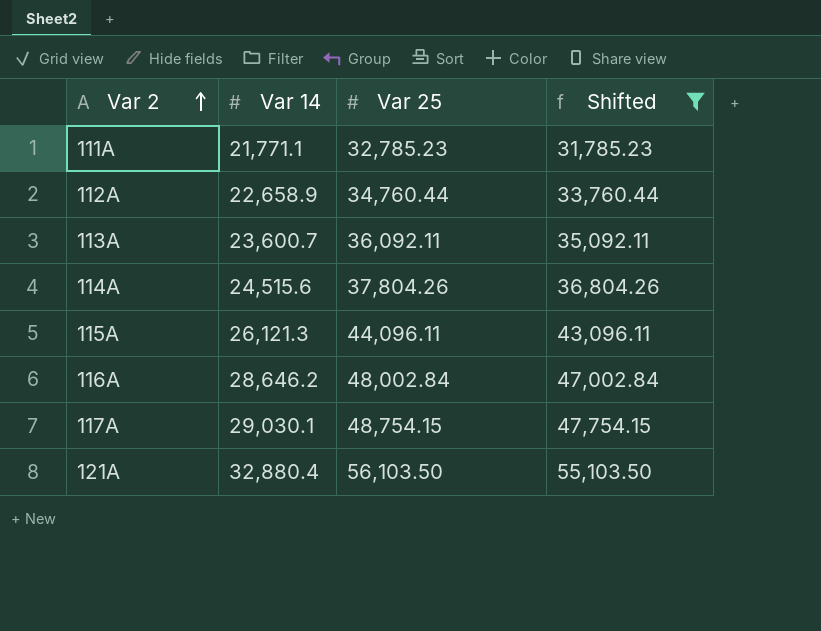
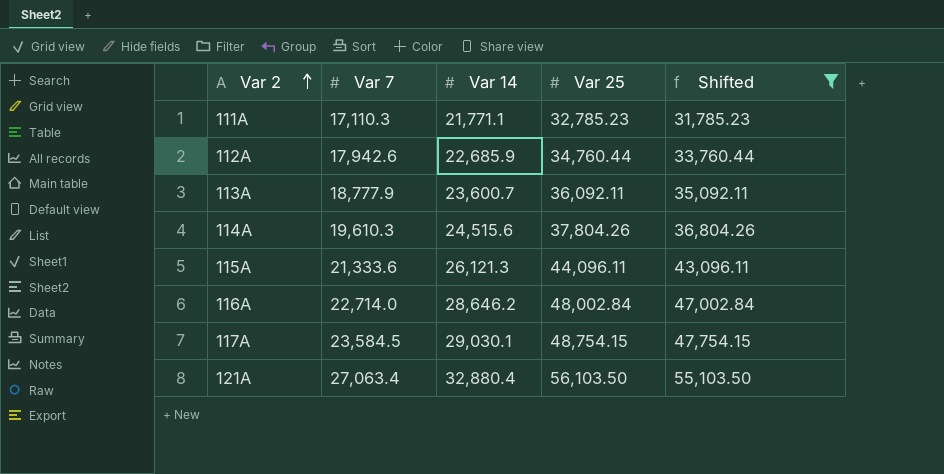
column Var 7 | position: none -> 2
112А | Var 14: 22,658.9 -> 22,685.9

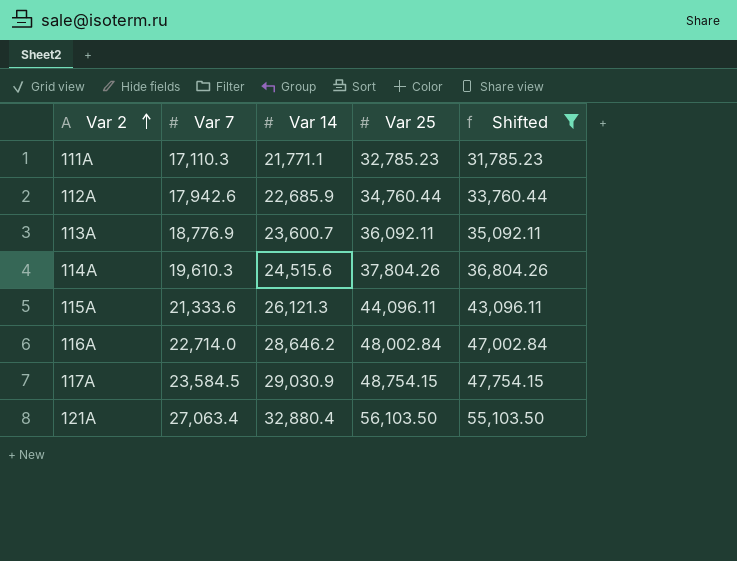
113А | Var 7: 18,777.9 -> 18,776.9
117А | Var 14: 29,030.1 -> 29,030.9

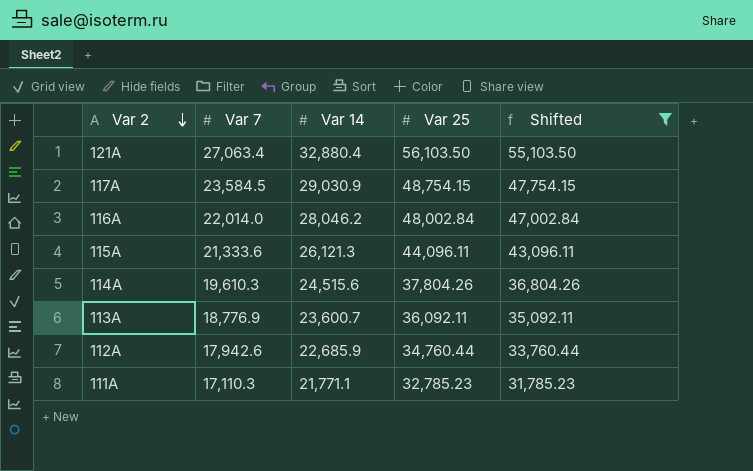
row order: Var 2 ascending -> Var 2 descending
116А | Var 7: 22,714.0 -> 22,014.0
116А | Var 14: 28,646.2 -> 28,046.2

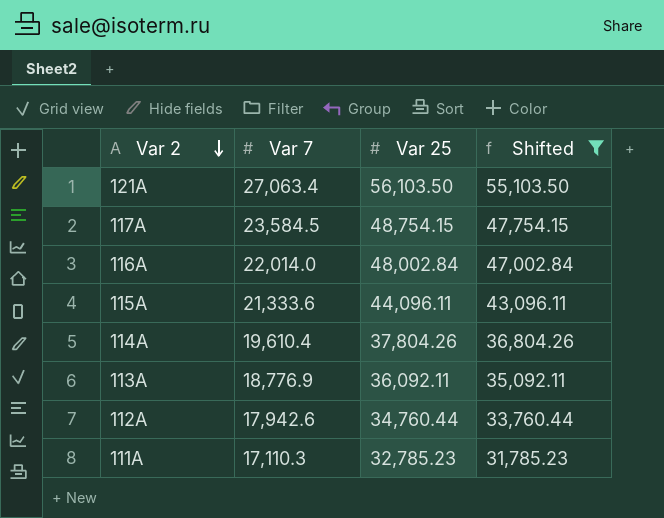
column Var 14 | position: 3 -> none
114А | Var 7: 19,610.3 -> 19,610.4

